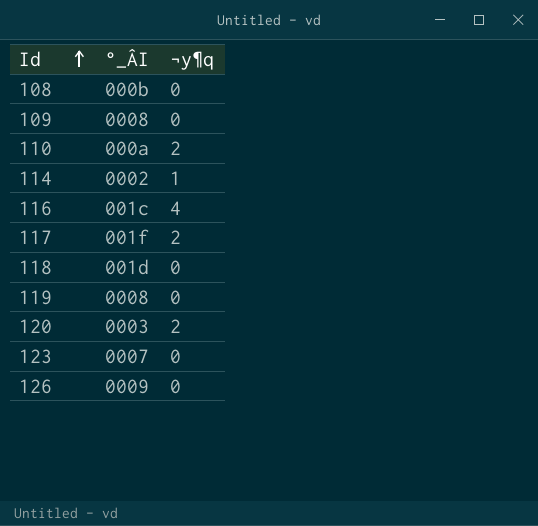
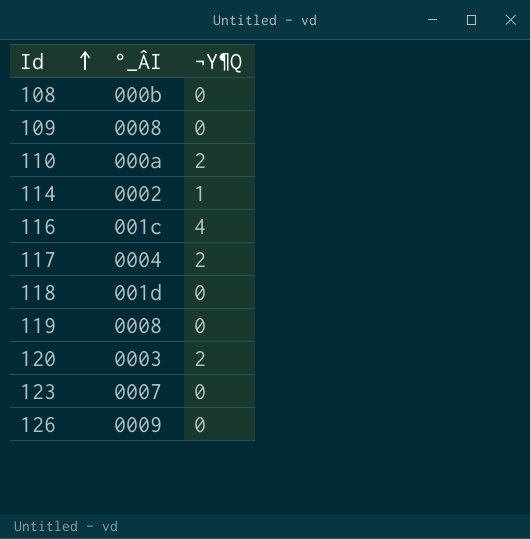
column name: ¬y¶q -> ¬Y¶Q
117 | °_ÂI: 001f -> 0004

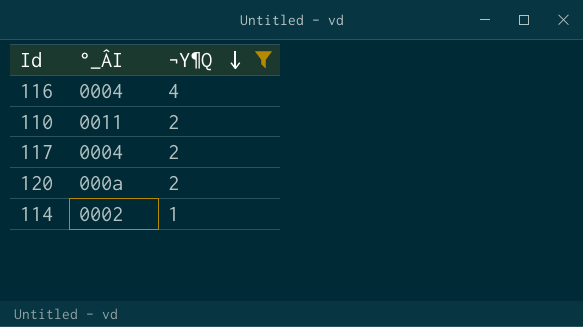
filter: none -> ¬Y¶Q != 0
row order: Id ascending -> ¬Y¶Q descending
116 | °_ÂI: 001c -> 0004
110 | °_ÂI: 000a -> 0011
120 | °_ÂI: 0003 -> 000a

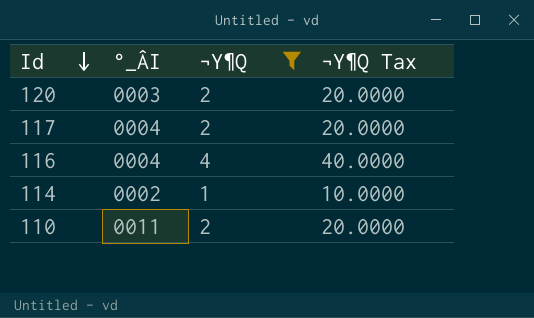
row order: ¬Y¶Q descending -> Id descending
column ¬Y¶Q Tax | formula: none -> [¬Y¶Q] * 10
120 | °_ÂI: 000a -> 0003

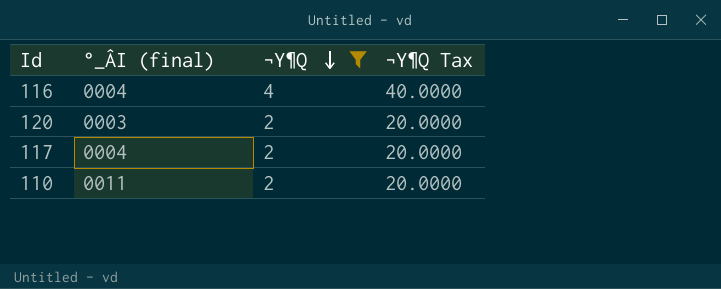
row order: Id descending -> ¬Y¶Q descending
column name: °_ÂI -> °_ÂI (final)
row 114: 0002 | 1 | 10.0000 -> none

